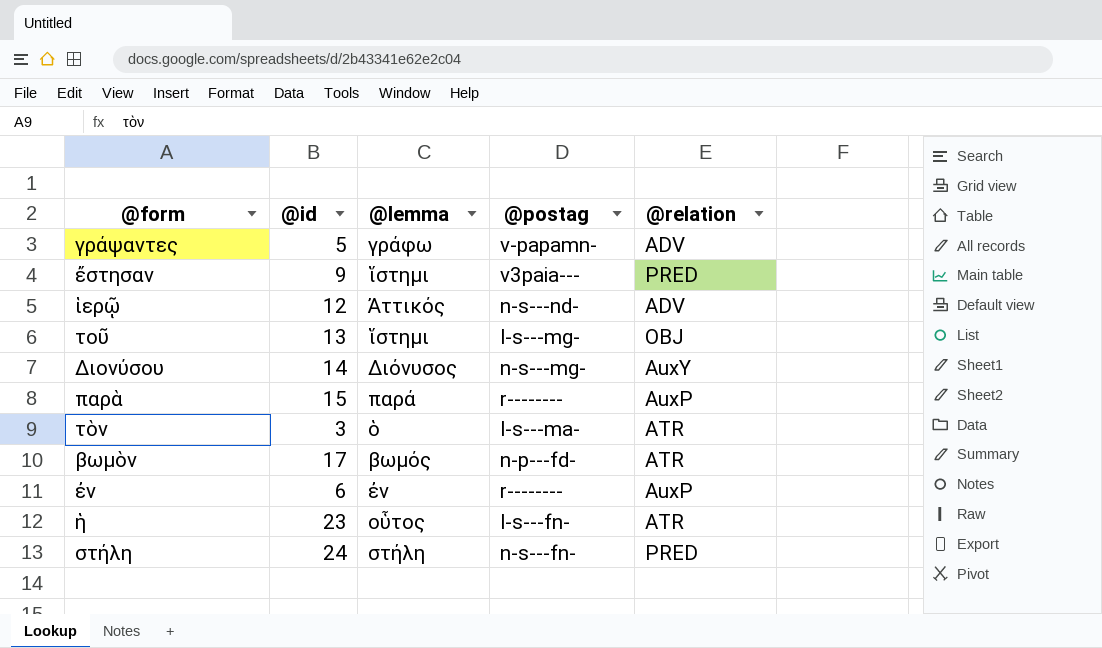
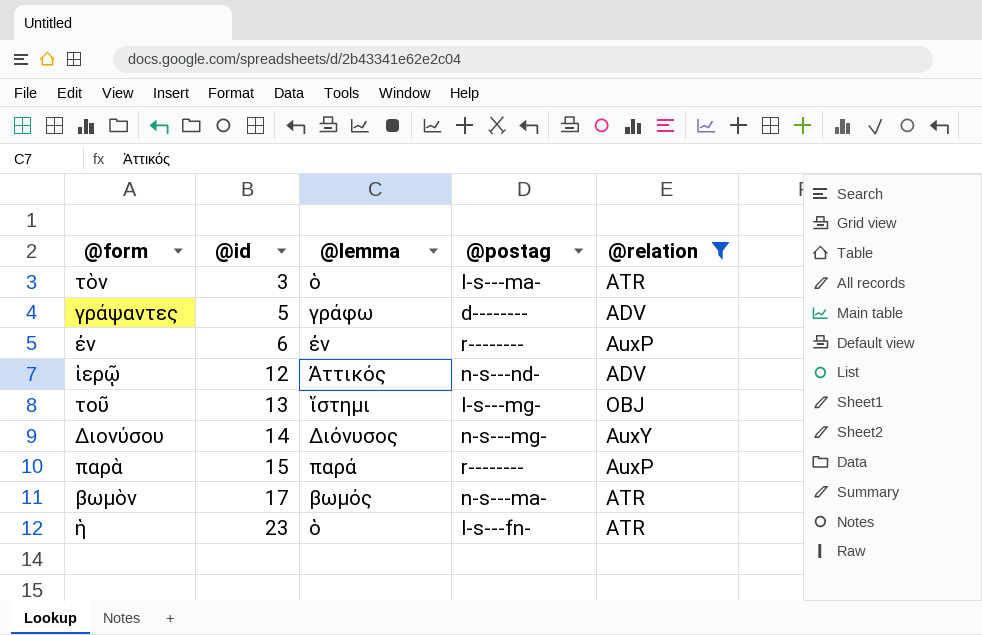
filter: none -> @relation != PRED
row order: none -> @id ascending
γράψαντες | @postag: v-papamn- -> d--------
βωμὸν | @postag: n-p---fd- -> n-s---ma-
ἡ | @lemma: οὗτος -> ὁ

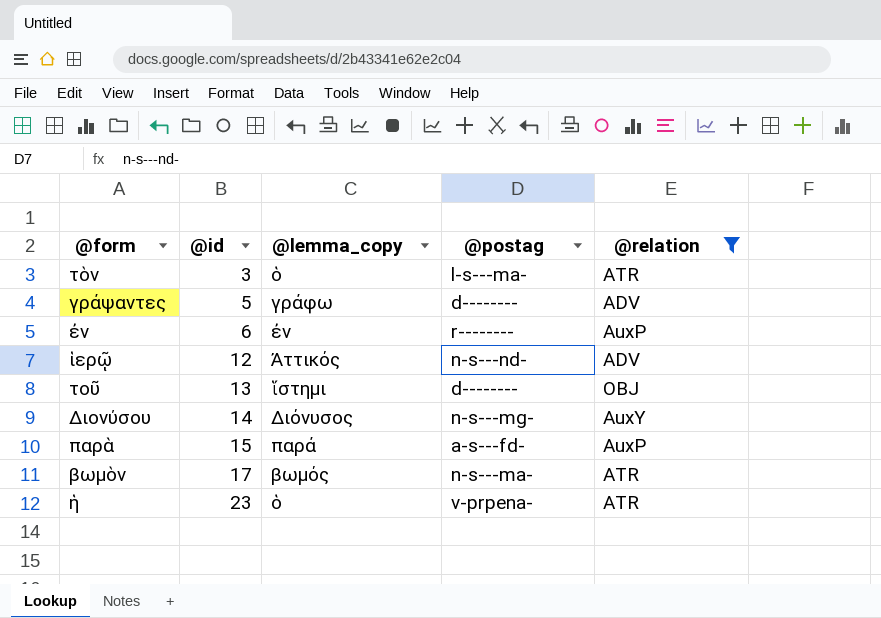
column name: @lemma -> @lemma_copy
τοῦ | @postag: l-s---mg- -> d--------
παρὰ | @postag: r-------- -> a-s---fd-
ἡ | @postag: l-s---fn- -> v-prpena-

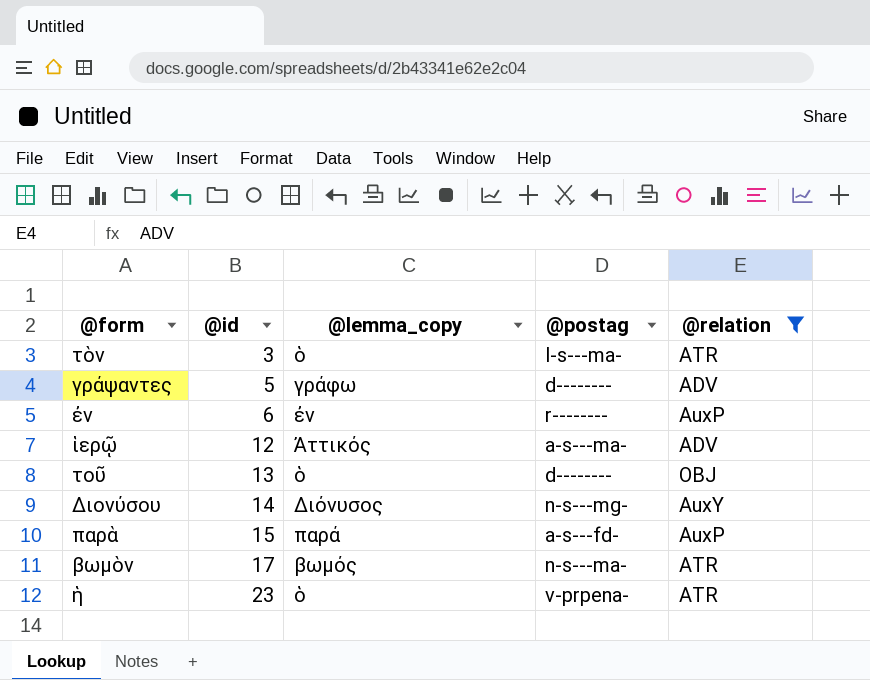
ἱερῷ | @postag: n-s---nd- -> a-s---ma-
τοῦ | @lemma_copy: ἵστημι -> ὁ

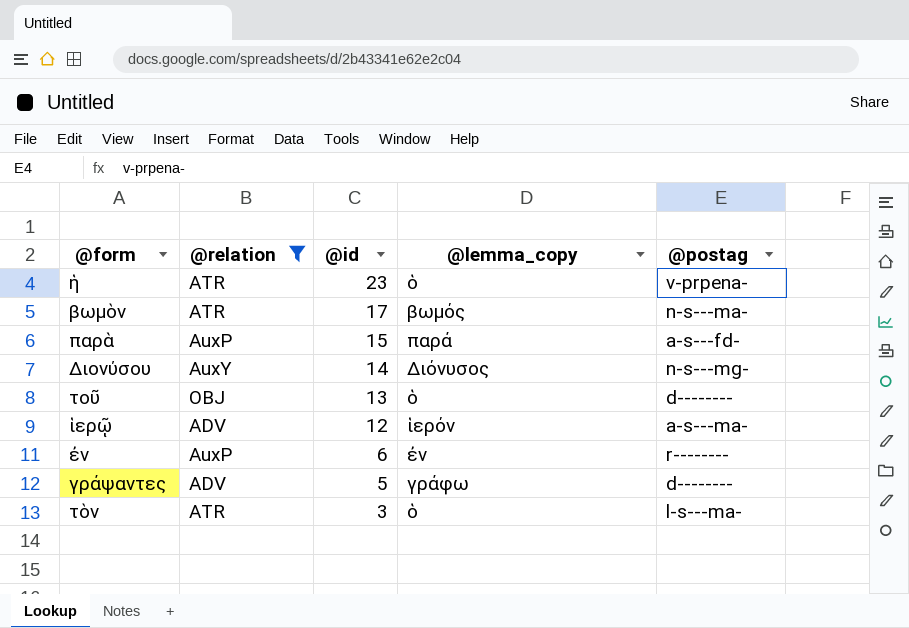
row order: @id ascending -> @id descending
column @relation | position: 5 -> 2
ἱερῷ | @lemma_copy: Ἀττικός -> ἱερόν

